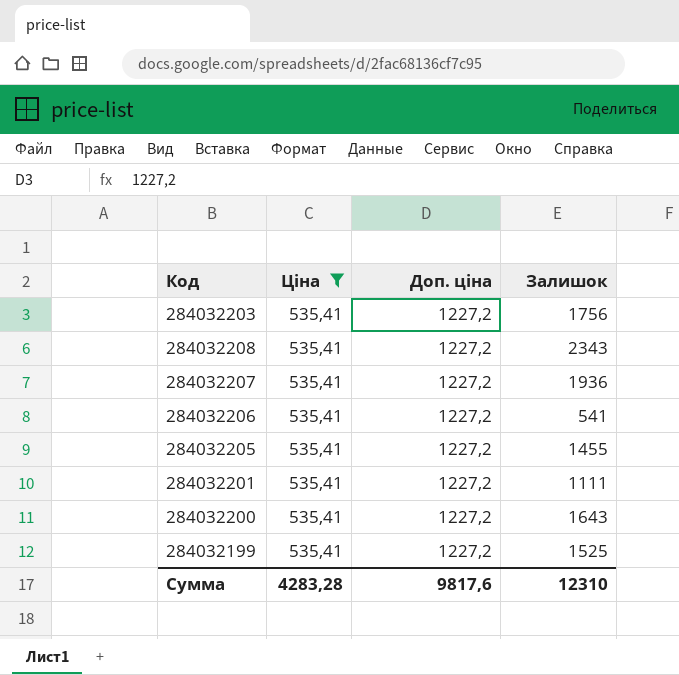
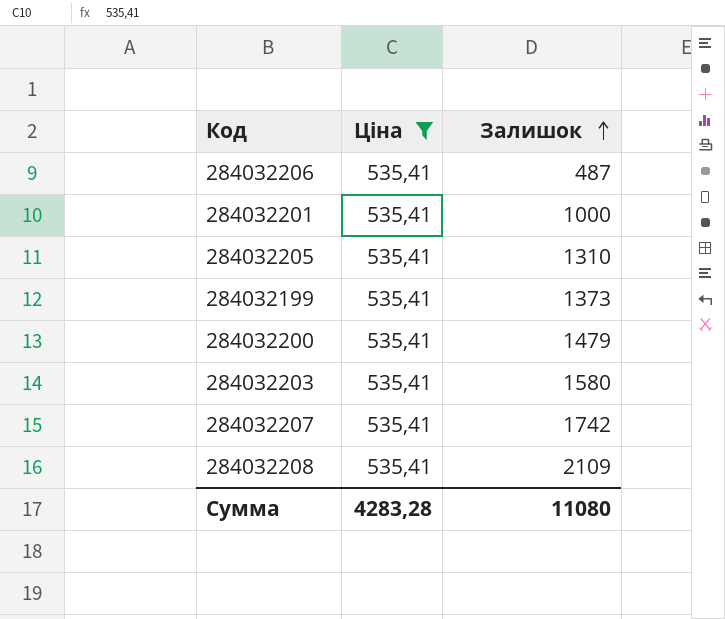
row order: none -> Залишок ascending
column Доп. ціна | position: 3 -> none
284032206 | Залишок: 541 -> 487
284032201 | Залишок: 1111 -> 1000
284032205 | Залишок: 1455 -> 1310
284032199 | Залишок: 1525 -> 1373
284032200 | Залишок: 1643 -> 1479
284032203 | Залишок: 1756 -> 1580
284032207 | Залишок: 1936 -> 1742
284032208 | Залишок: 2343 -> 2109
Сумма | Залишок: 12310 -> 11080

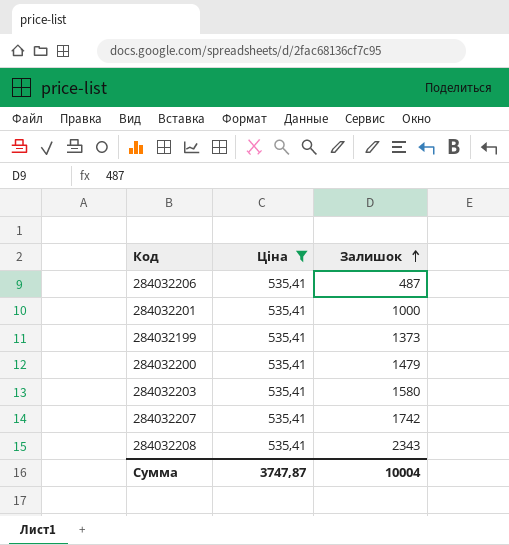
row 284032205: 535,41 | 1310 -> none
284032208 | Залишок: 2109 -> 2343
Сумма | Ціна: 4283,28 -> 3747,87
Сумма | Залишок: 11080 -> 10004

